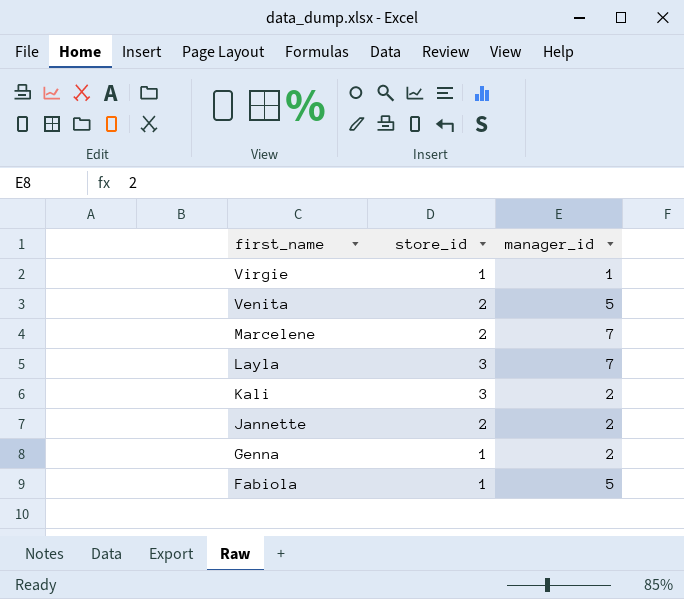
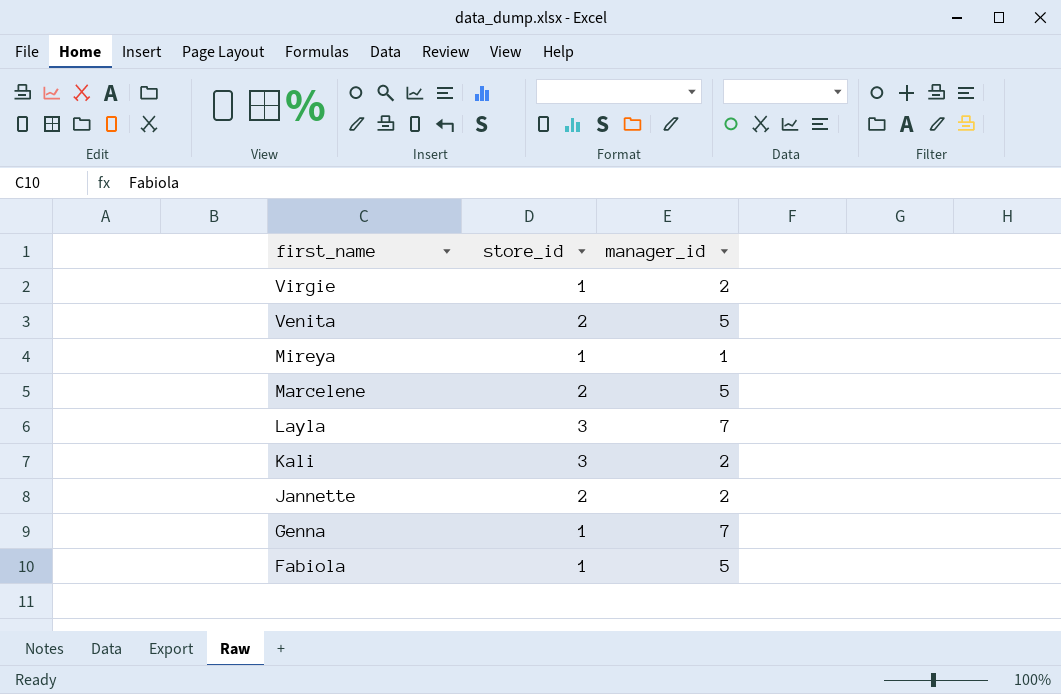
Virgie | manager_id: 1 -> 2
row Mireya: none -> 1 | 1
Marcelene | manager_id: 7 -> 5
Genna | manager_id: 2 -> 7

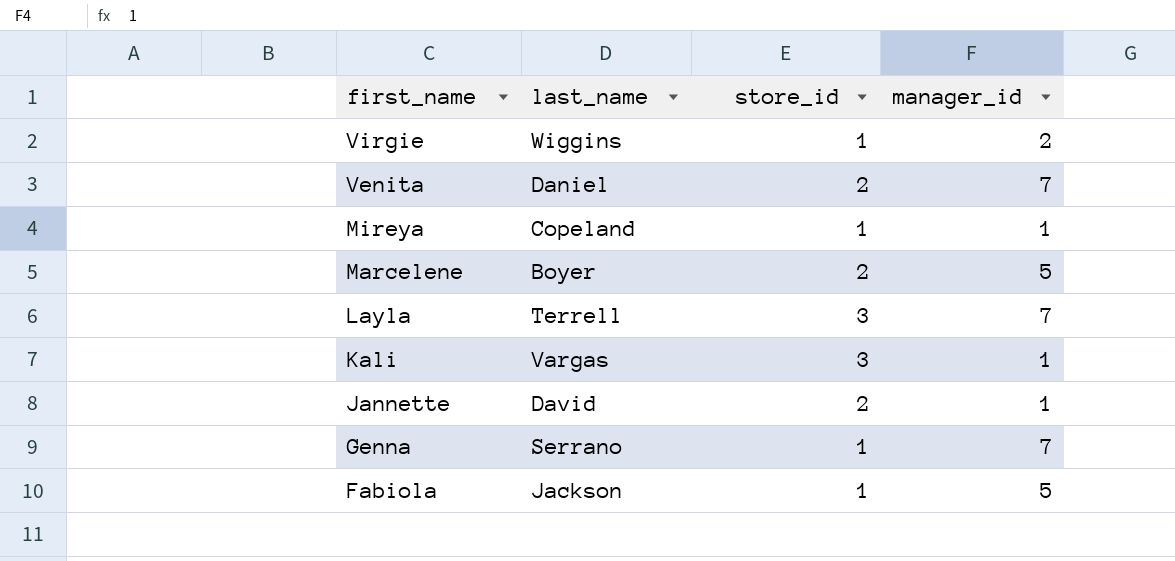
column last_name | position: none -> 2
Venita | manager_id: 5 -> 7
Kali | manager_id: 2 -> 1
Jannette | manager_id: 2 -> 1

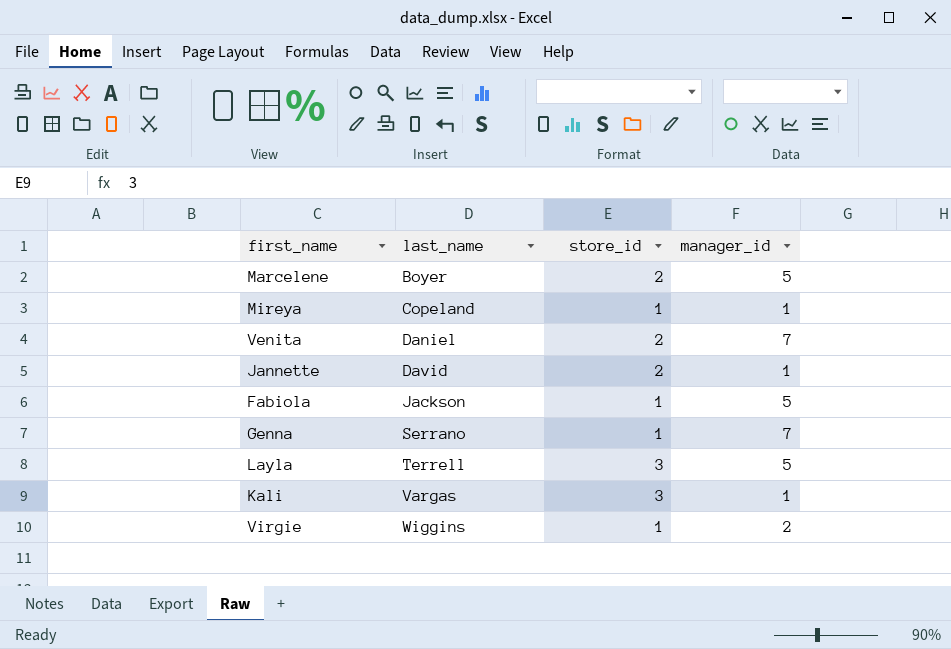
row order: first_name descending -> last_name ascending
Layla | manager_id: 7 -> 5

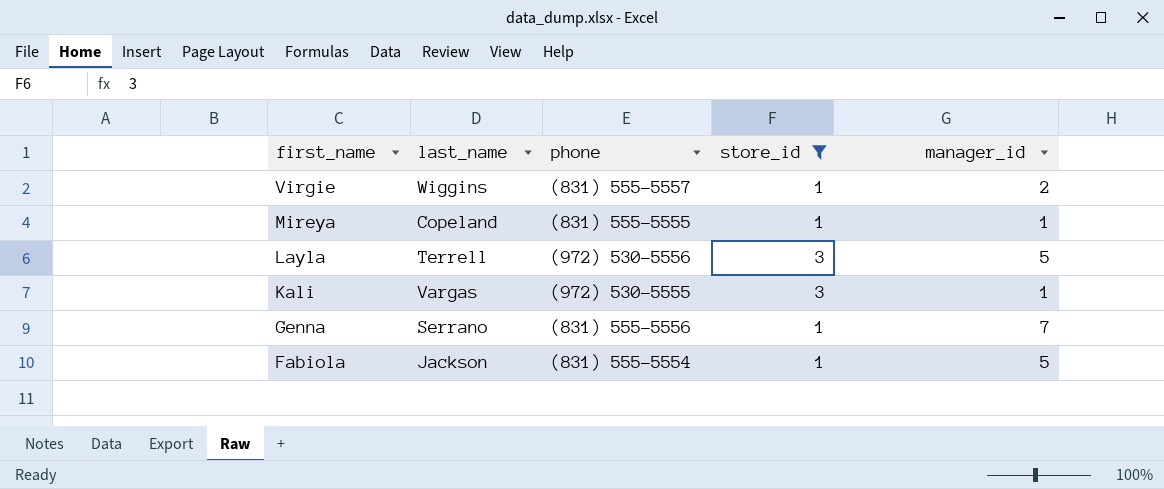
filter: none -> store_id != 2
row order: last_name ascending -> first_name descending
column phone | position: none -> 3

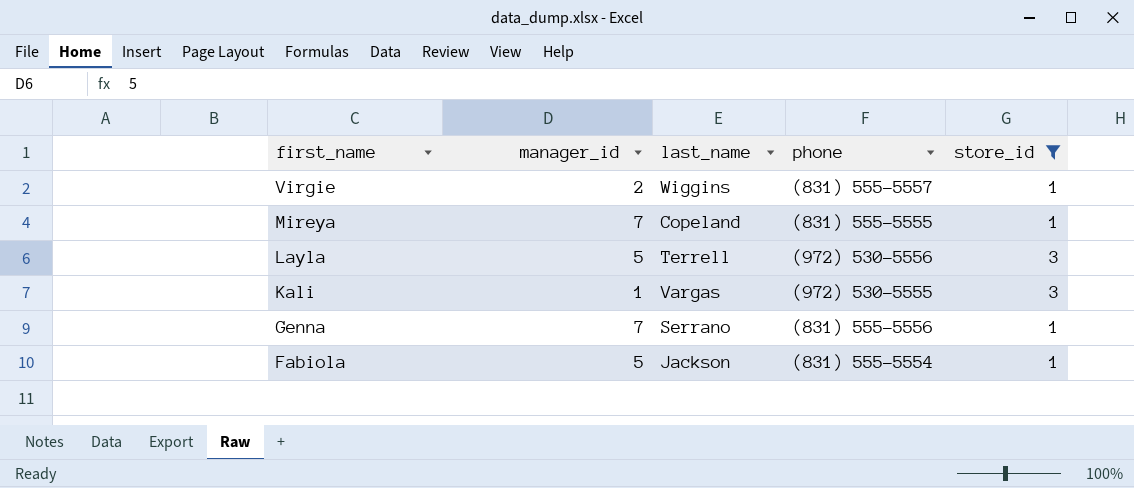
column manager_id | position: 5 -> 2
Mireya | manager_id: 1 -> 7

